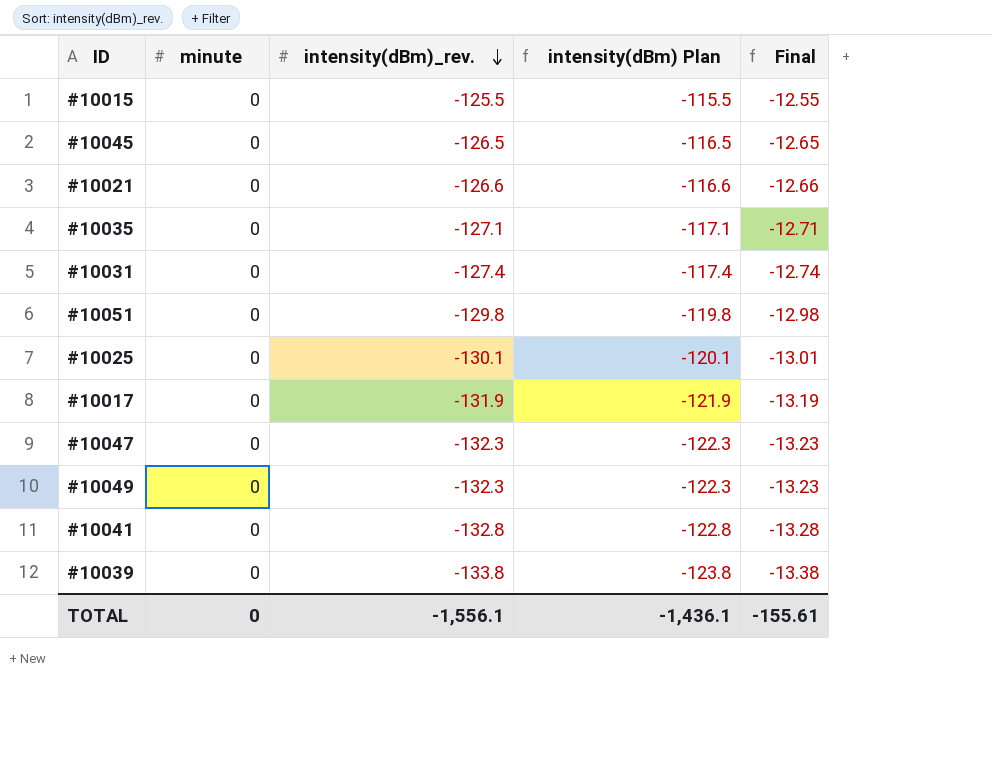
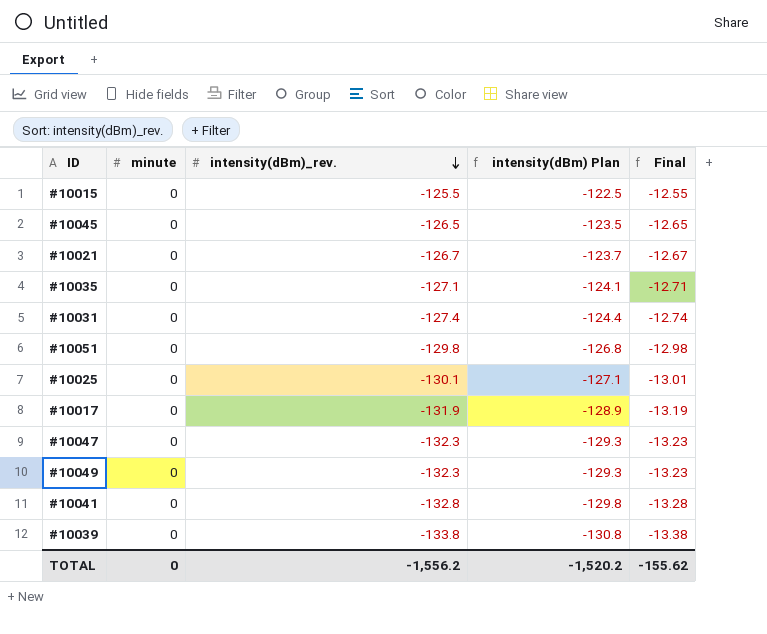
column intensity(dBm) Plan | formula: [intensity(dBm)_rev.] + 10 -> [intensity(dBm)_rev.] + 3
#10021 | intensity(dBm)_rev.: -126.6 -> -126.7
#10021 | Final: -12.66 -> -12.67
TOTAL | intensity(dBm)_rev.: -1,556.1 -> -1,556.2
TOTAL | intensity(dBm) Plan: -1,436.1 -> -1,520.2
TOTAL | Final: -155.61 -> -155.62

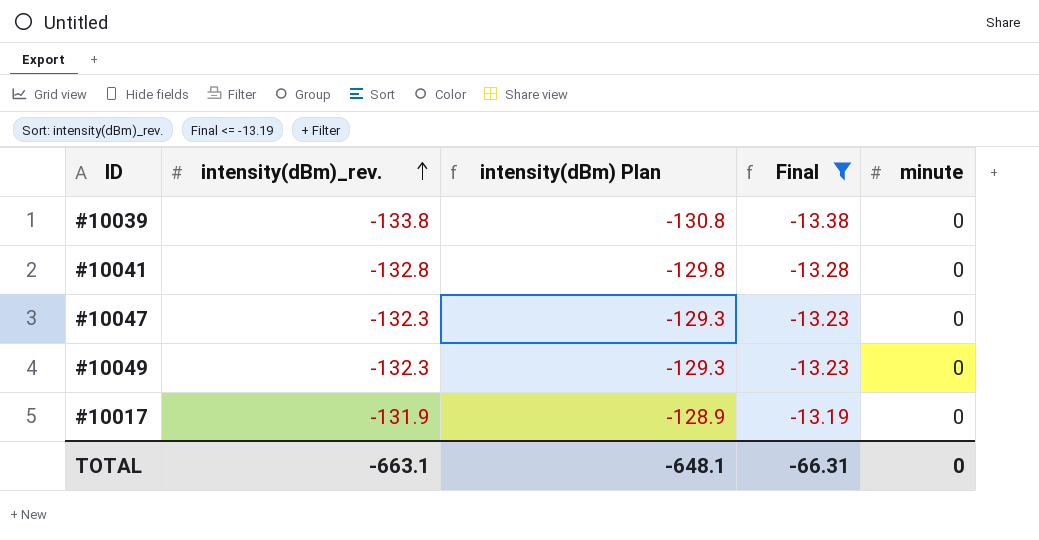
filter: none -> Final <= -13.19
row order: intensity(dBm)_rev. descending -> intensity(dBm)_rev. ascending
column minute | position: 2 -> 5
TOTAL | intensity(dBm)_rev.: -1,556.2 -> -663.1
TOTAL | intensity(dBm) Plan: -1,520.2 -> -648.1
TOTAL | Final: -155.62 -> -66.31

